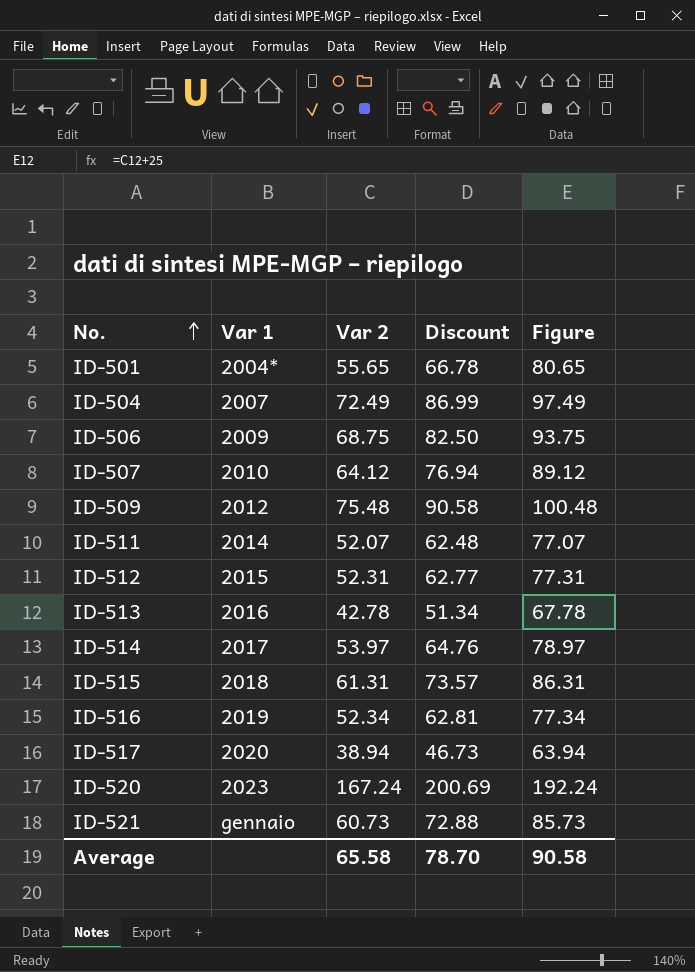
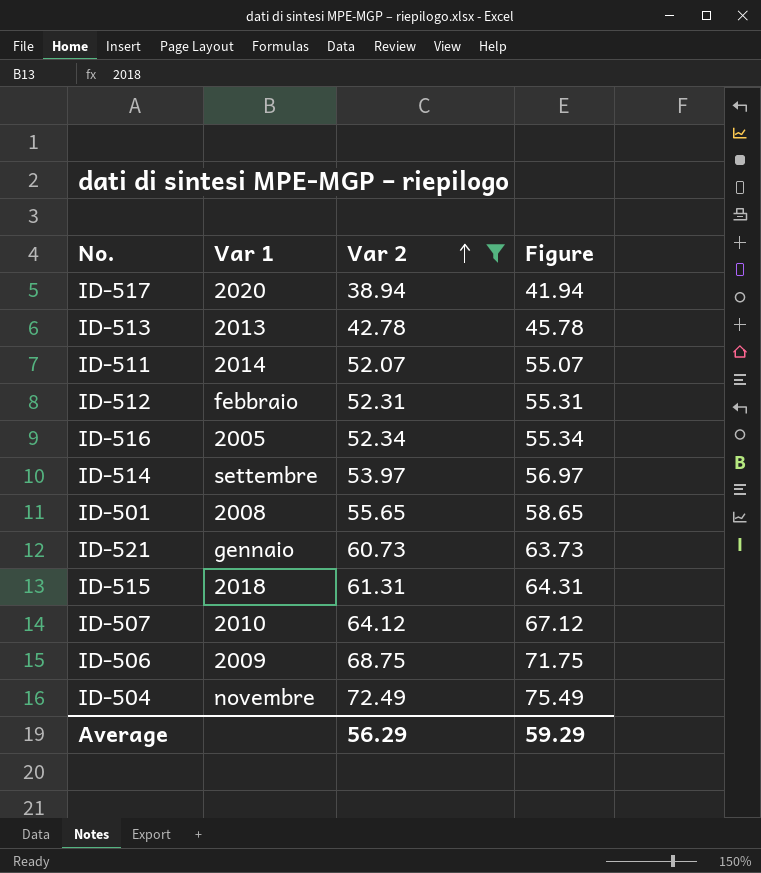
filter: none -> Var 2 <= 72.49
row order: No. ascending -> Var 2 ascending
column Discount | formula: [Var 2] * 1.2 -> none
column Figure | formula: [Var 2] + 25 -> [Var 2] + 3
ID-513 | Var 1: 2016 -> 2013
ID-512 | Var 1: 2015 -> febbraio
ID-516 | Var 1: 2019 -> 2005
ID-514 | Var 1: 2017 -> settembre
ID-501 | Var 1: 2004* -> 2008
ID-504 | Var 1: 2007 -> novembre
Average | Var 2: 65.58 -> 56.29
Average | Figure: 90.58 -> 59.29

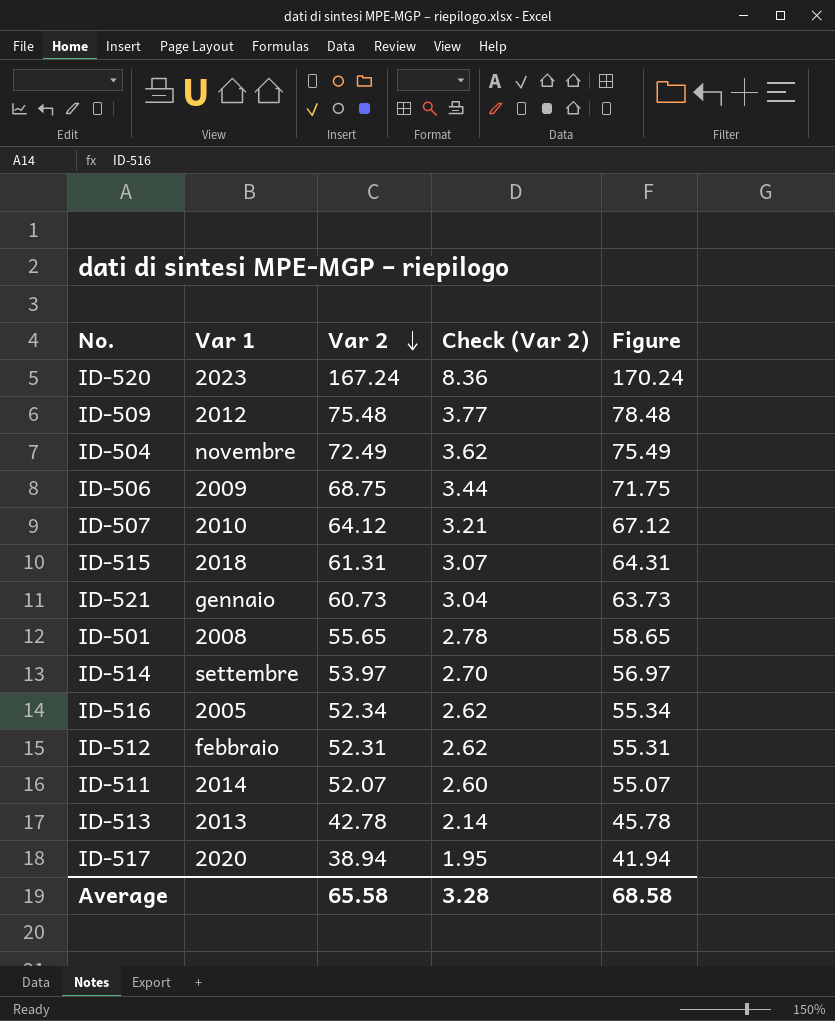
filter: Var 2 <= 72.49 -> none
row order: Var 2 ascending -> Var 2 descending
column Check (Var 2) | formula: none -> [Var 2] * 0.05
Average | Var 2: 56.29 -> 65.58
Average | Figure: 59.29 -> 68.58

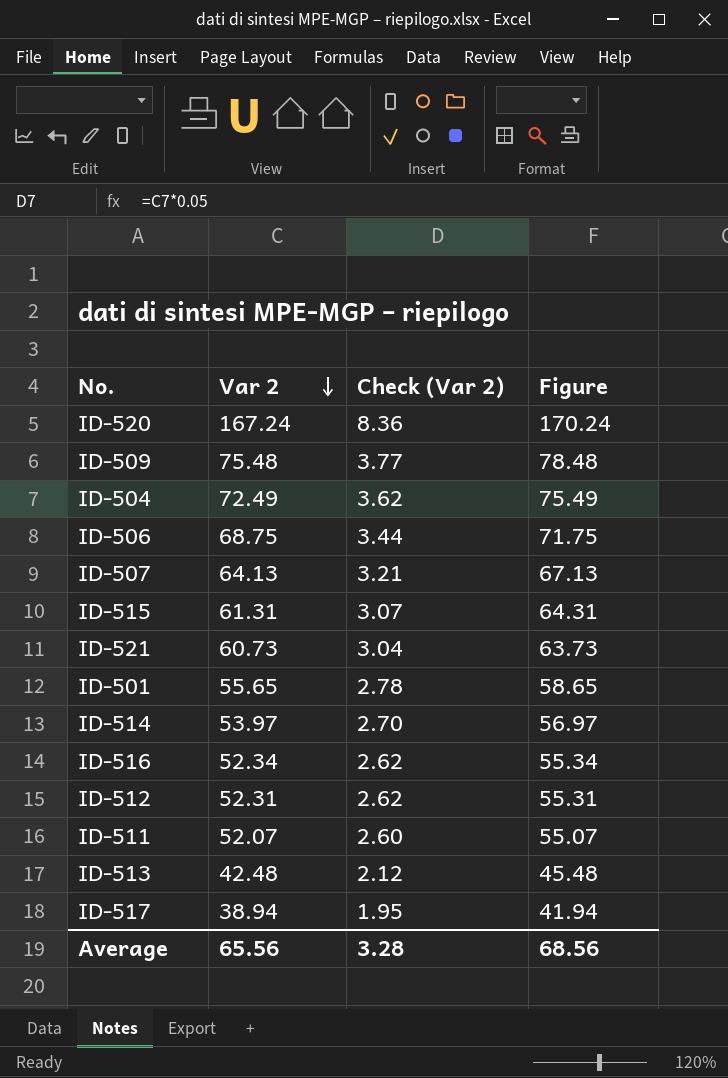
column Var 1 | position: 2 -> none
ID-507 | Var 2: 64.12 -> 64.13
ID-507 | Figure: 67.12 -> 67.13
ID-513 | Var 2: 42.78 -> 42.48
ID-513 | Check (Var 2): 2.14 -> 2.12
ID-513 | Figure: 45.78 -> 45.48
Average | Var 2: 65.58 -> 65.56
Average | Figure: 68.58 -> 68.56

